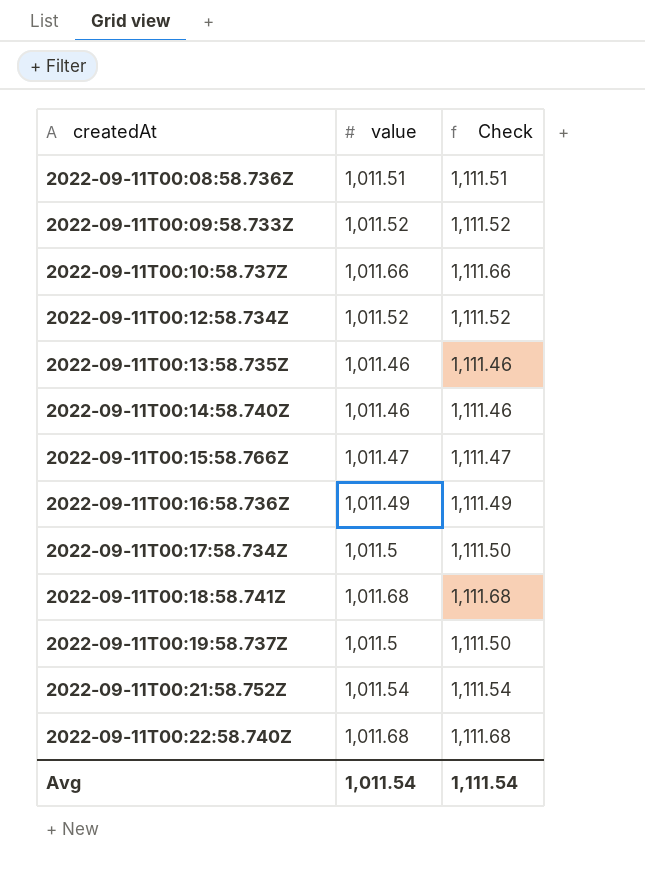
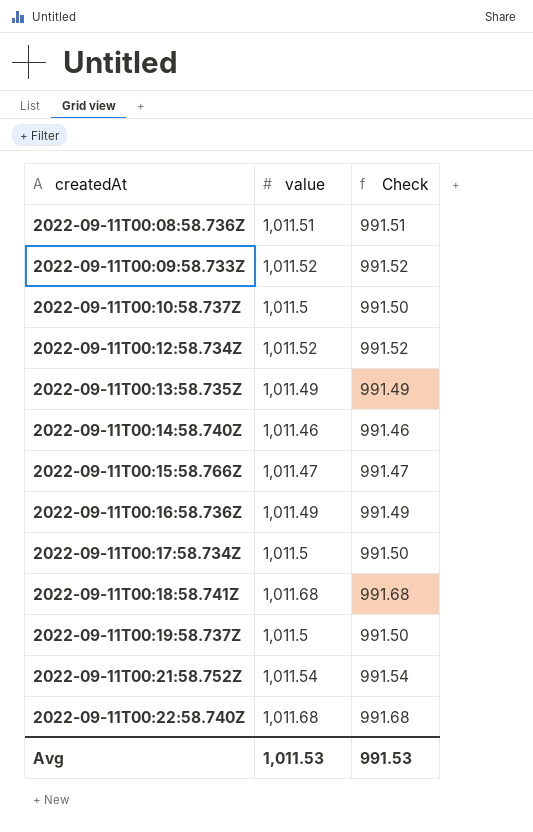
column Check | formula: [value] + 100 -> [value] - 20
2022-09-11T00:10:58.737Z | value: 1,011.66 -> 1,011.5
2022-09-11T00:13:58.735Z | value: 1,011.46 -> 1,011.49
Avg | value: 1,011.54 -> 1,011.53
Avg | Check: 1,111.54 -> 991.53

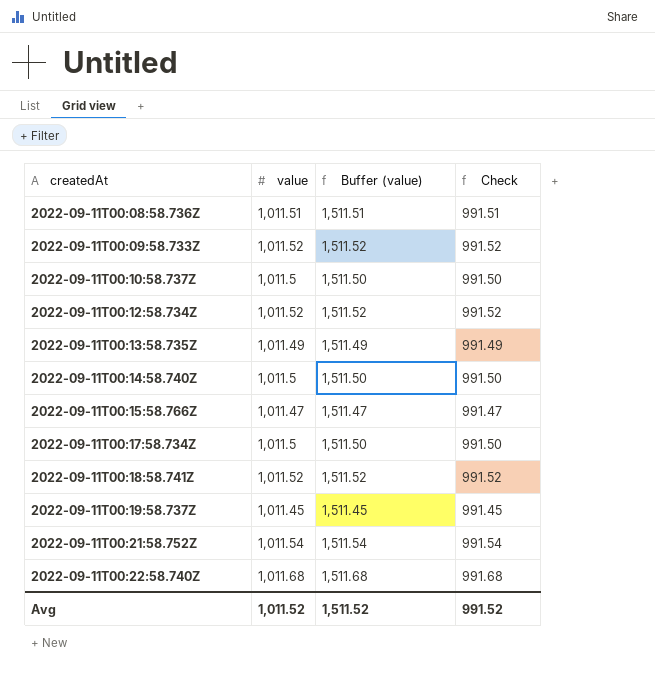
column Buffer (value) | formula: none -> [value] + 500
row 2022-09-11T00:16:58.736Z: 1,011.49 | 991.49 -> none
2022-09-11T00:14:58.740Z | value: 1,011.46 -> 1,011.5
2022-09-11T00:14:58.740Z | Check: 991.46 -> 991.50
2022-09-11T00:18:58.741Z | value: 1,011.68 -> 1,011.52
2022-09-11T00:18:58.741Z | Check: 991.68 -> 991.52
2022-09-11T00:19:58.737Z | value: 1,011.5 -> 1,011.45
2022-09-11T00:19:58.737Z | Check: 991.50 -> 991.45
Avg | value: 1,011.53 -> 1,011.52
Avg | Check: 991.53 -> 991.52

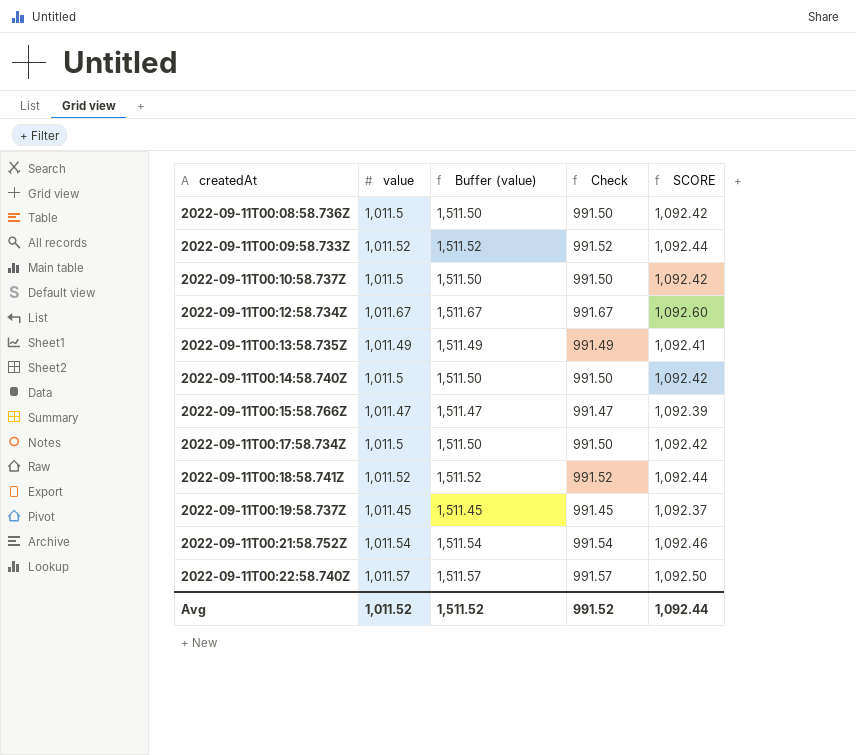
column SCORE | formula: none -> [value] * 1.08
2022-09-11T00:08:58.736Z | value: 1,011.51 -> 1,011.5
2022-09-11T00:08:58.736Z | Buffer (value): 1,511.51 -> 1,511.50
2022-09-11T00:08:58.736Z | Check: 991.51 -> 991.50
2022-09-11T00:12:58.734Z | value: 1,011.52 -> 1,011.67
2022-09-11T00:12:58.734Z | Buffer (value): 1,511.52 -> 1,511.67
2022-09-11T00:12:58.734Z | Check: 991.52 -> 991.67
2022-09-11T00:22:58.740Z | value: 1,011.68 -> 1,011.57
2022-09-11T00:22:58.740Z | Buffer (value): 1,511.68 -> 1,511.57
2022-09-11T00:22:58.740Z | Check: 991.68 -> 991.57

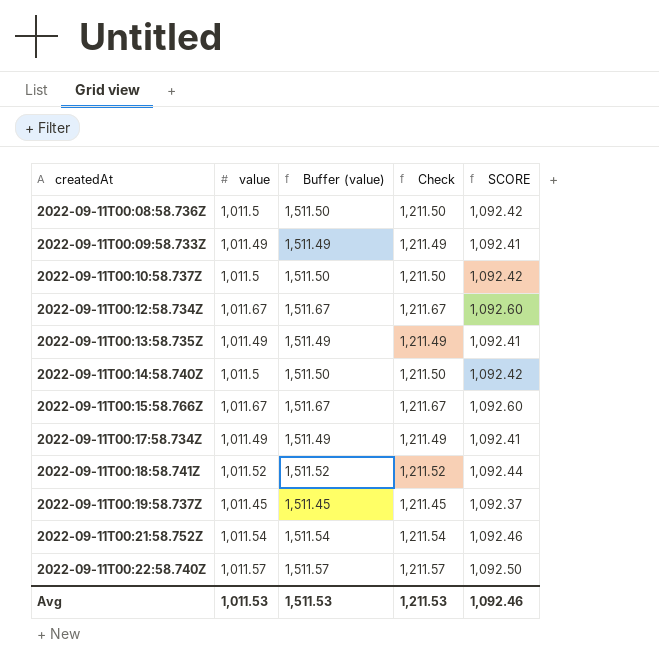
column Check | formula: [value] - 20 -> [value] + 200
2022-09-11T00:09:58.733Z | value: 1,011.52 -> 1,011.49
2022-09-11T00:09:58.733Z | Buffer (value): 1,511.52 -> 1,511.49
2022-09-11T00:09:58.733Z | SCORE: 1,092.44 -> 1,092.41
2022-09-11T00:15:58.766Z | value: 1,011.47 -> 1,011.67
2022-09-11T00:15:58.766Z | Buffer (value): 1,511.47 -> 1,511.67
2022-09-11T00:15:58.766Z | SCORE: 1,092.39 -> 1,092.60
2022-09-11T00:17:58.734Z | value: 1,011.5 -> 1,011.49
2022-09-11T00:17:58.734Z | Buffer (value): 1,511.50 -> 1,511.49
2022-09-11T00:17:58.734Z | SCORE: 1,092.42 -> 1,092.41
Avg | value: 1,011.52 -> 1,011.53
Avg | Buffer (value): 1,511.52 -> 1,511.53
Avg | Check: 991.52 -> 1,211.53
Avg | SCORE: 1,092.44 -> 1,092.46

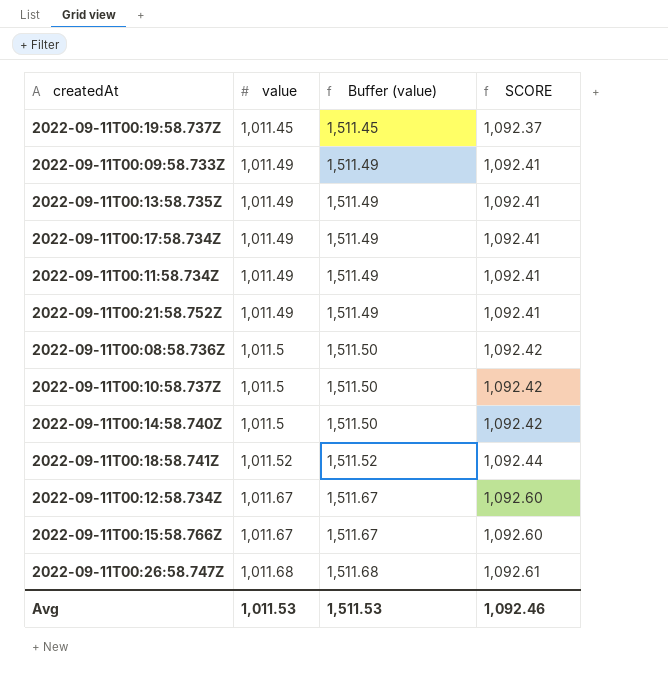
row order: createdAt ascending -> value ascending
column Check | formula: [value] + 200 -> none
row 2022-09-11T00:22:58.740Z: 1,011.57 | 1,511.57 | 1,211.57 | 1,092.50 -> none
row 2022-09-11T00:11:58.734Z: none -> 1,011.49 | 1,511.49 | 1,092.41
2022-09-11T00:21:58.752Z | value: 1,011.54 -> 1,011.49
2022-09-11T00:21:58.752Z | Buffer (value): 1,511.54 -> 1,511.49
2022-09-11T00:21:58.752Z | SCORE: 1,092.46 -> 1,092.41
row 2022-09-11T00:26:58.747Z: none -> 1,011.68 | 1,511.68 | 1,092.61

